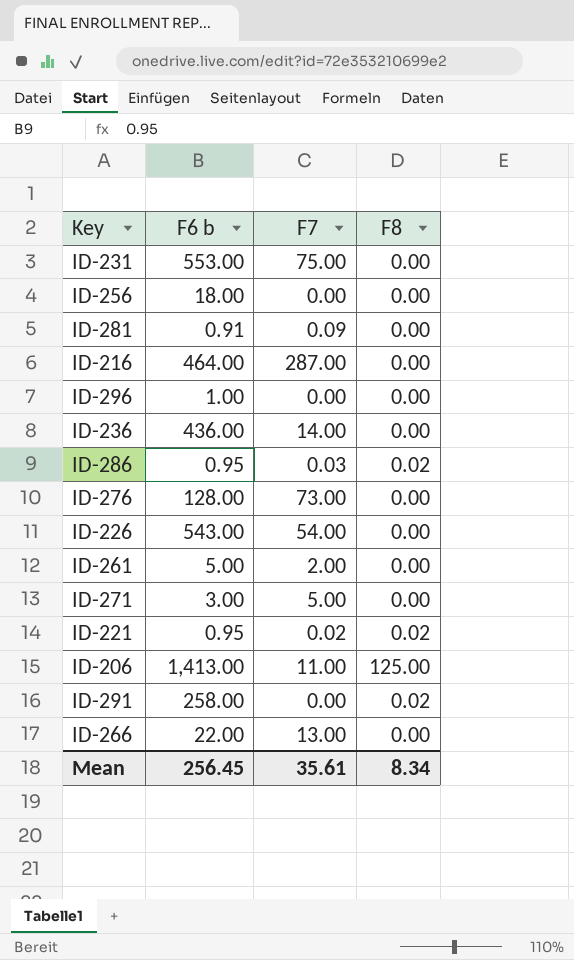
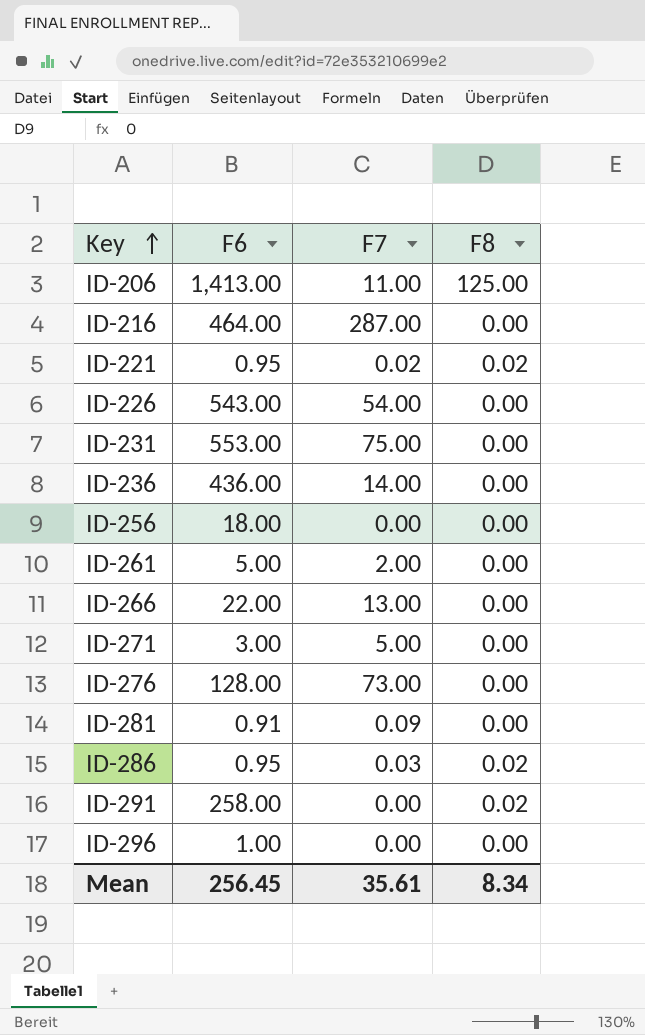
row order: none -> Key ascending
column name: F6 b -> F6

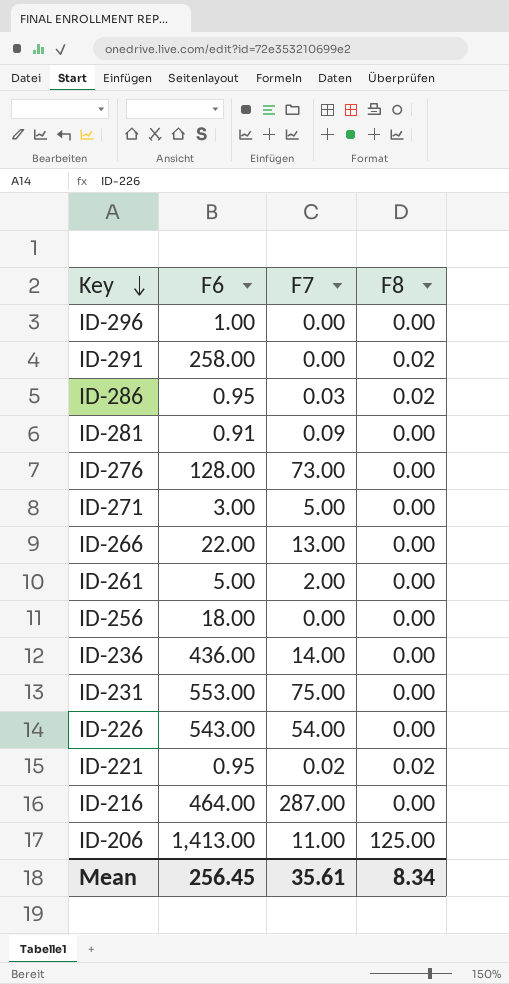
row order: Key ascending -> Key descending

